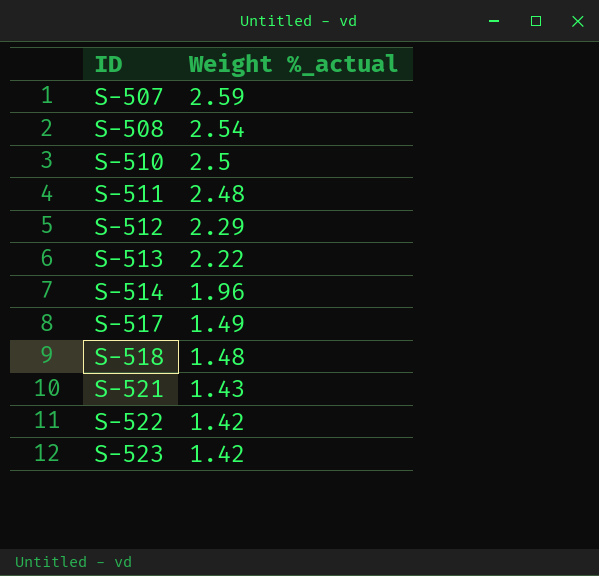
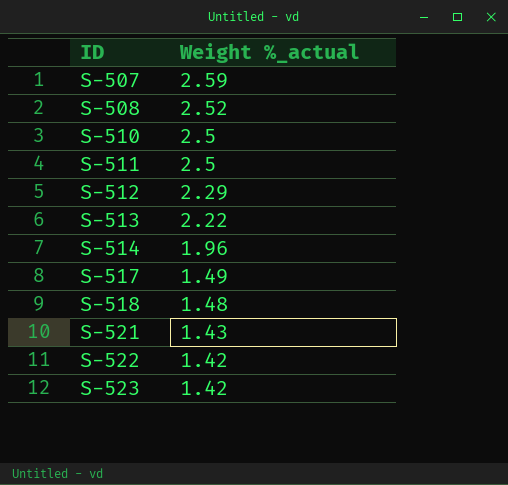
S-508 | Weight %_actual: 2.54 -> 2.52
S-511 | Weight %_actual: 2.48 -> 2.5

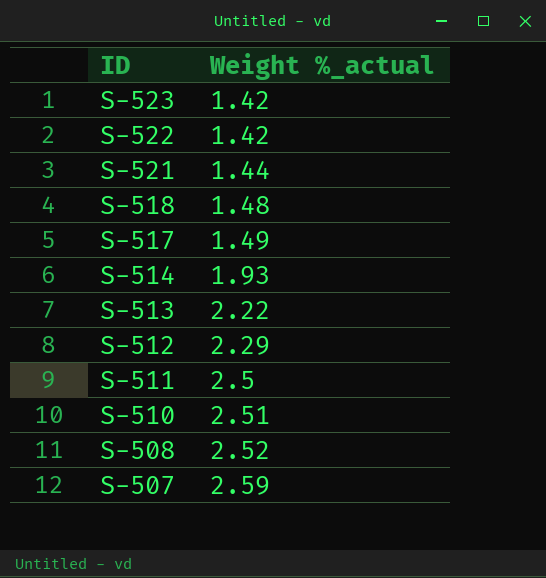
row order: ID ascending -> ID descending
S-521 | Weight %_actual: 1.43 -> 1.44
S-514 | Weight %_actual: 1.96 -> 1.93
S-510 | Weight %_actual: 2.5 -> 2.51

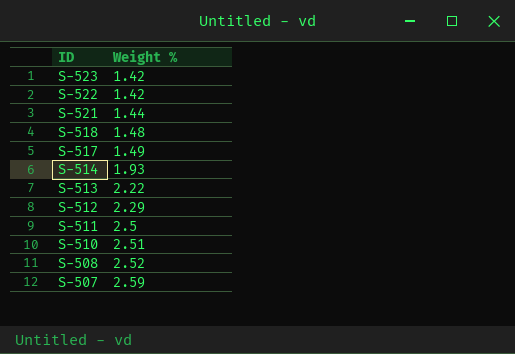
column name: Weight %_actual -> Weight %

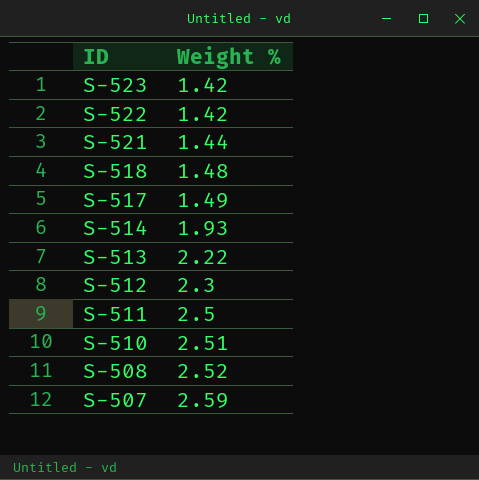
S-512 | Weight %: 2.29 -> 2.3

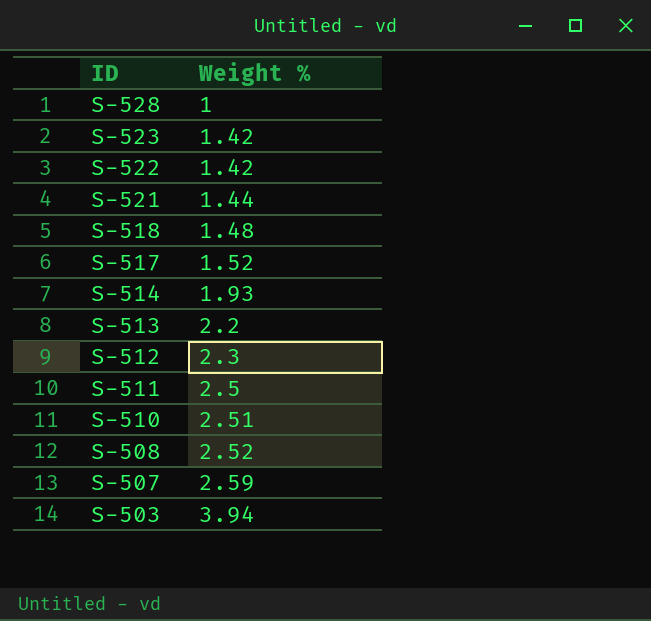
row S-528: none -> 1
S-517 | Weight %: 1.49 -> 1.52
S-513 | Weight %: 2.22 -> 2.2
row S-503: none -> 3.94

